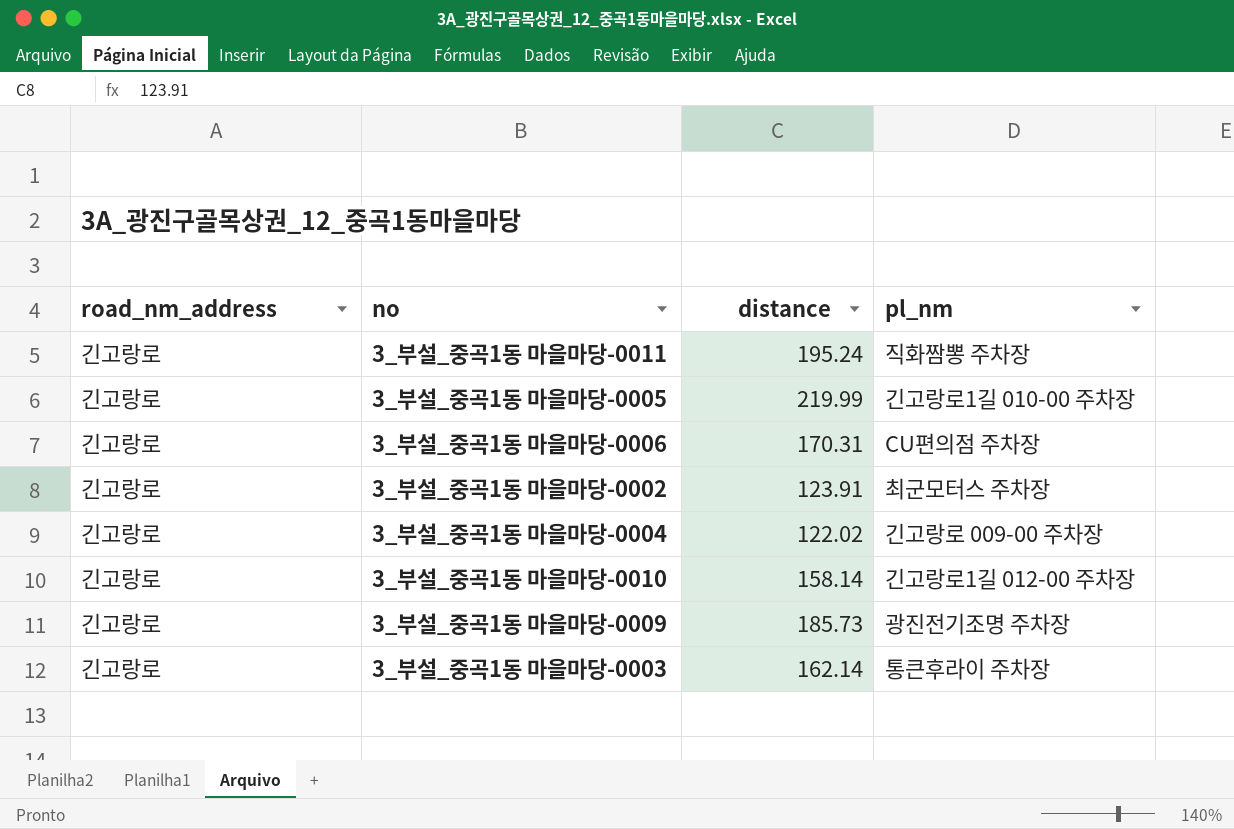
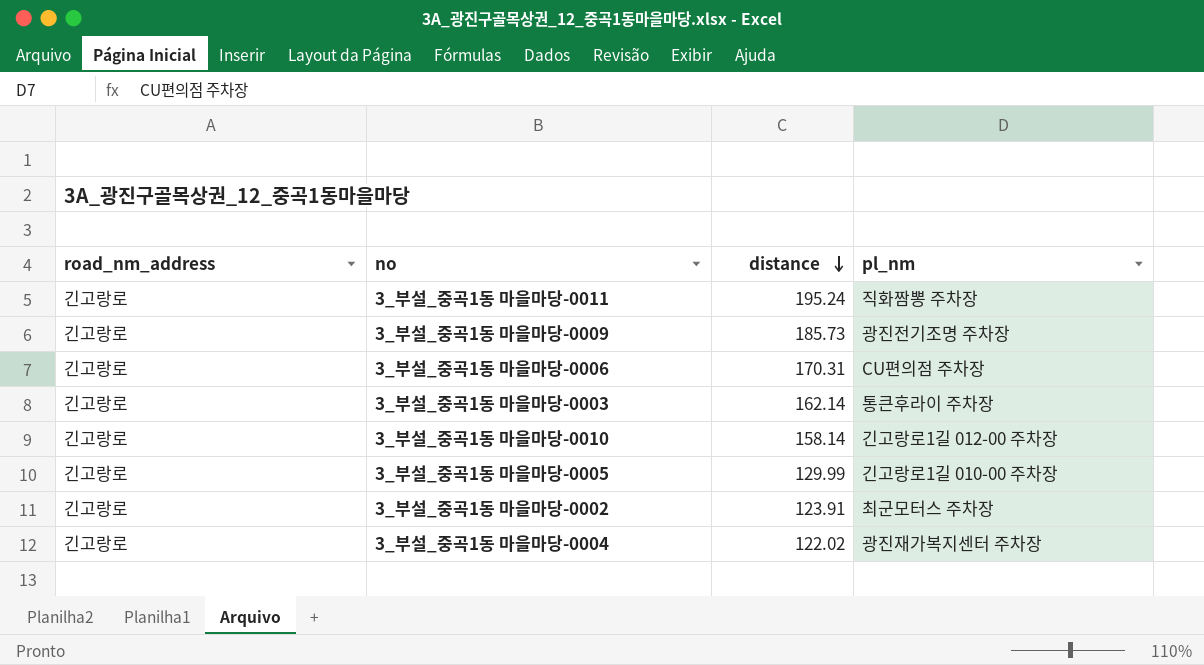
row order: none -> distance descending
3_부설_중곡1동 마을마당-0005 | distance: 219.99 -> 129.99
3_부설_중곡1동 마을마당-0004 | pl_nm: 긴고랑로 009-00 주차장 -> 광진재가복지센터 주차장

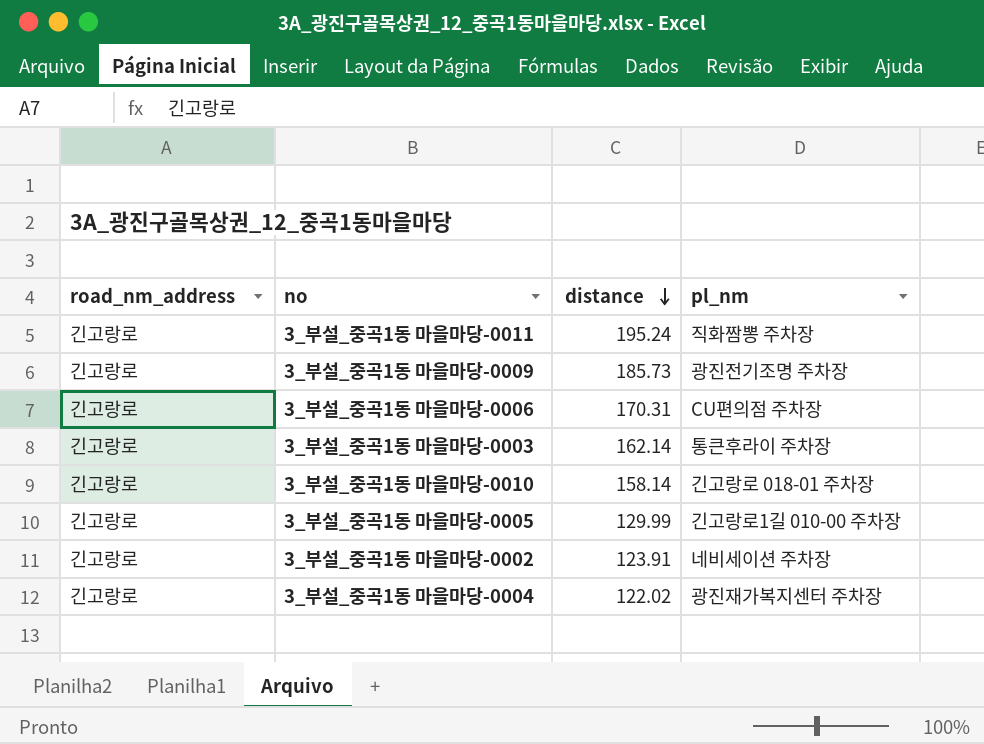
3_부설_중곡1동 마을마당-0010 | pl_nm: 긴고랑로1길 012-00 주차장 -> 긴고랑로 018-01 주차장
3_부설_중곡1동 마을마당-0002 | pl_nm: 최군모터스 주차장 -> 네비세이션 주차장

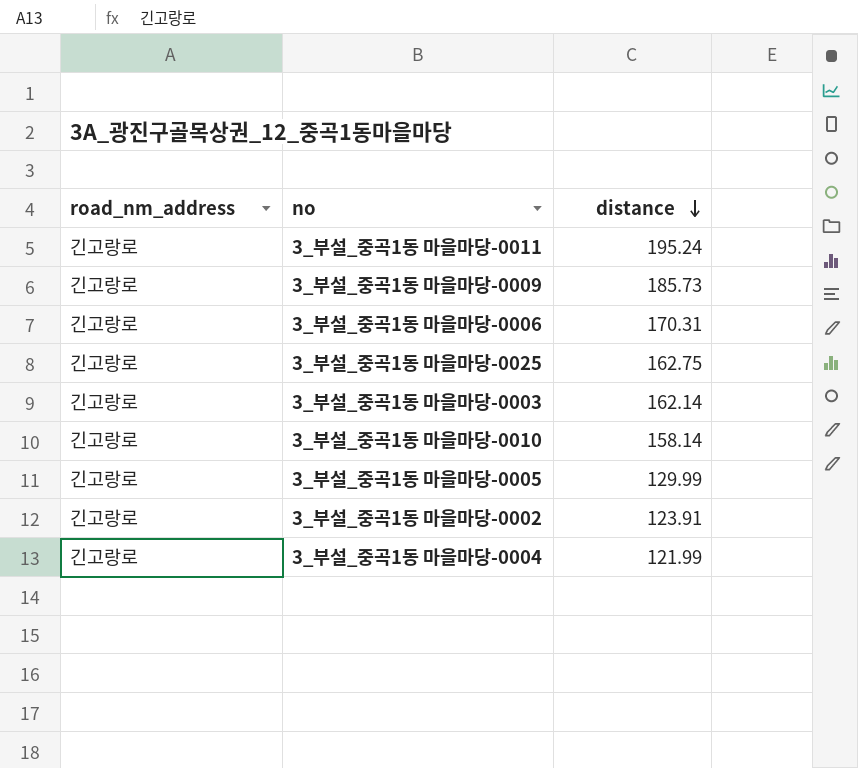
column pl_nm | position: 4 -> none
row 3_부설_중곡1동 마을마당-0025: none -> 긴고랑로 | 162.75
3_부설_중곡1동 마을마당-0004 | distance: 122.02 -> 121.99

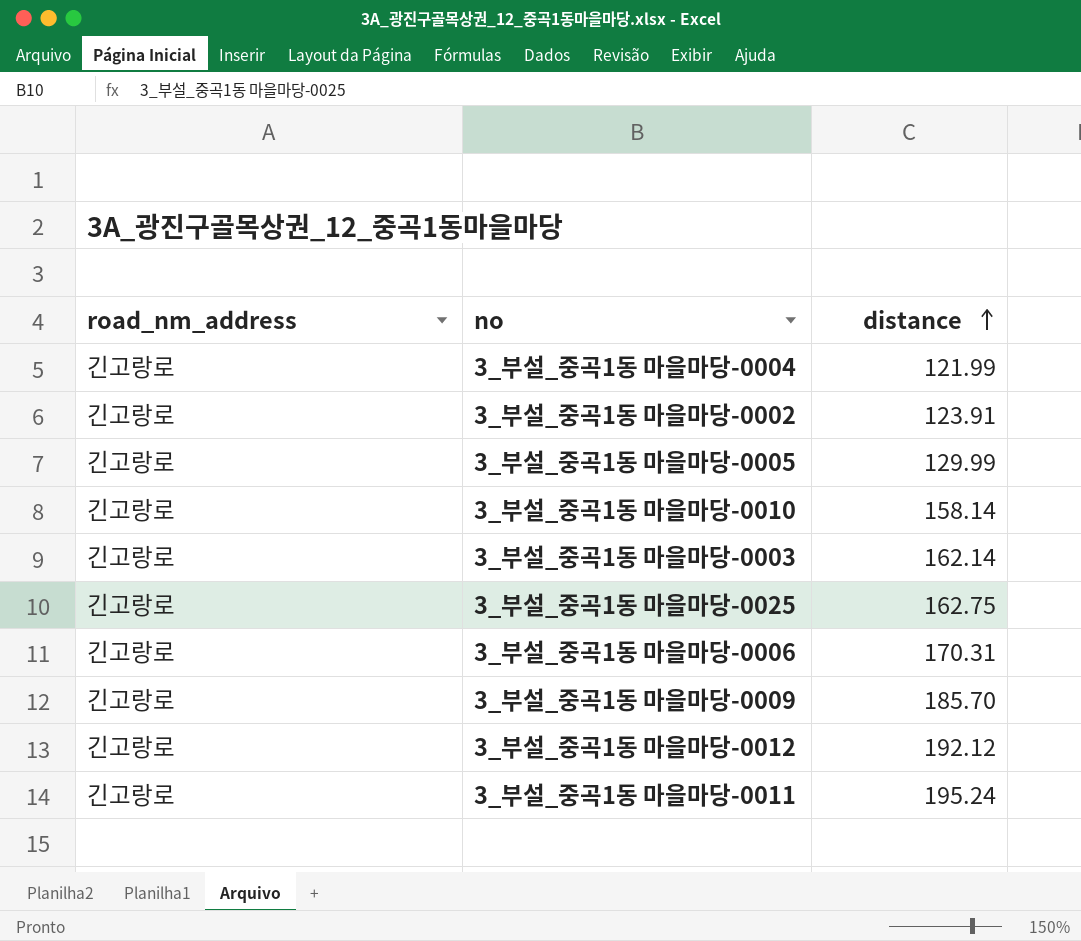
row order: distance descending -> distance ascending
3_부설_중곡1동 마을마당-0009 | distance: 185.73 -> 185.70
row 3_부설_중곡1동 마을마당-0012: none -> 긴고랑로 | 192.12

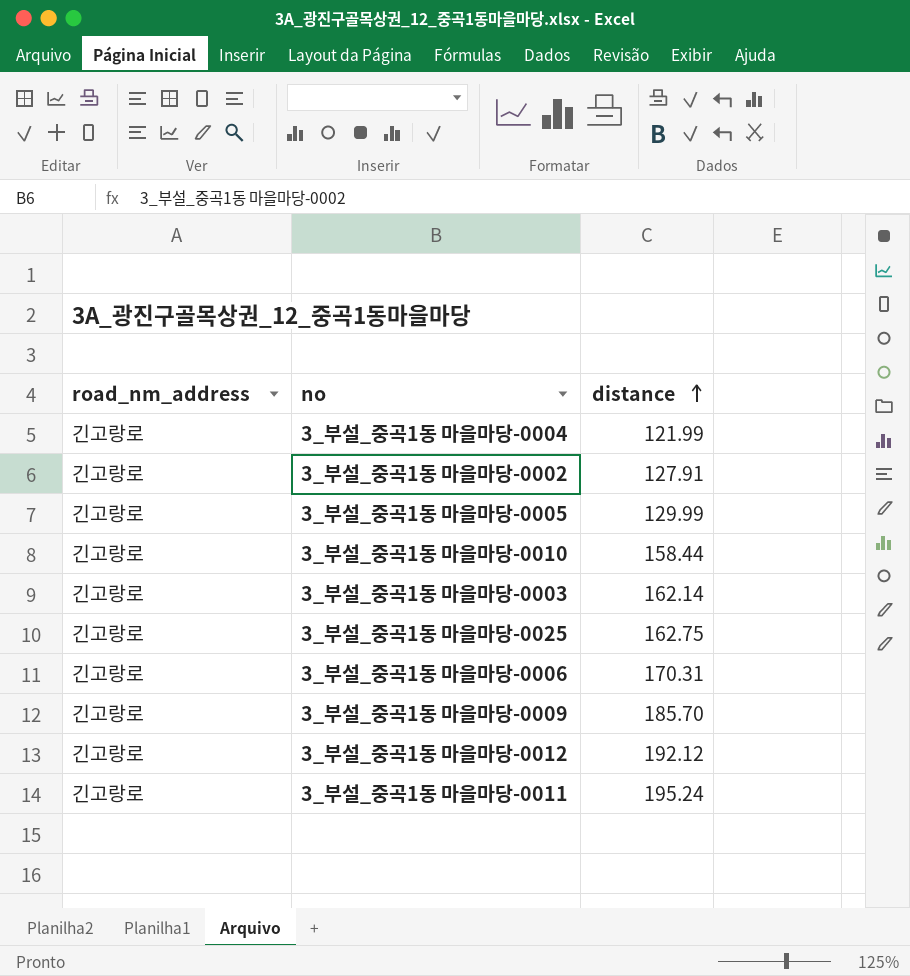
3_부설_중곡1동 마을마당-0002 | distance: 123.91 -> 127.91
3_부설_중곡1동 마을마당-0010 | distance: 158.14 -> 158.44

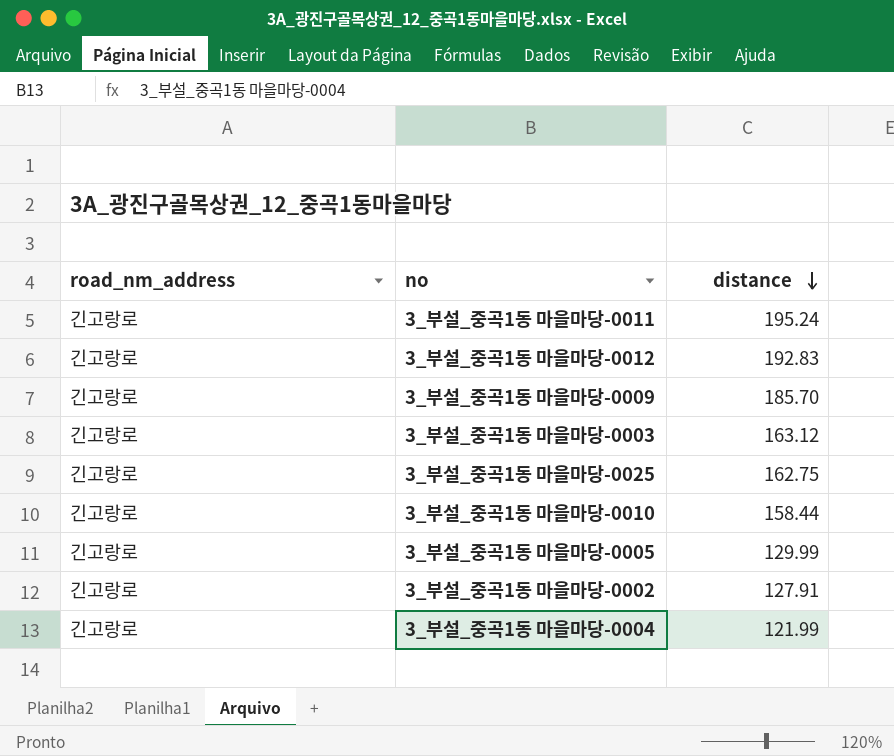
row order: distance ascending -> distance descending
row 3_부설_중곡1동 마을마당-0006: 긴고랑로 | 170.31 -> none
3_부설_중곡1동 마을마당-0012 | distance: 192.12 -> 192.83
3_부설_중곡1동 마을마당-0003 | distance: 162.14 -> 163.12

